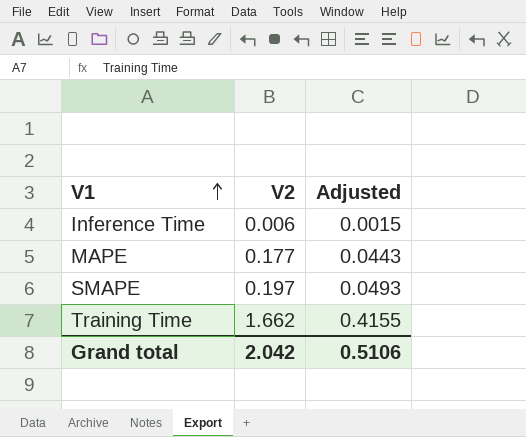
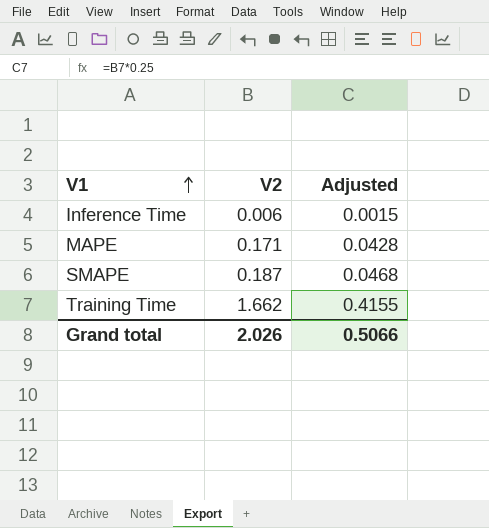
MAPE | V2: 0.177 -> 0.171
MAPE | Adjusted: 0.0443 -> 0.0428
SMAPE | V2: 0.197 -> 0.187
SMAPE | Adjusted: 0.0493 -> 0.0468
Grand total | V2: 2.042 -> 2.026
Grand total | Adjusted: 0.5106 -> 0.5066

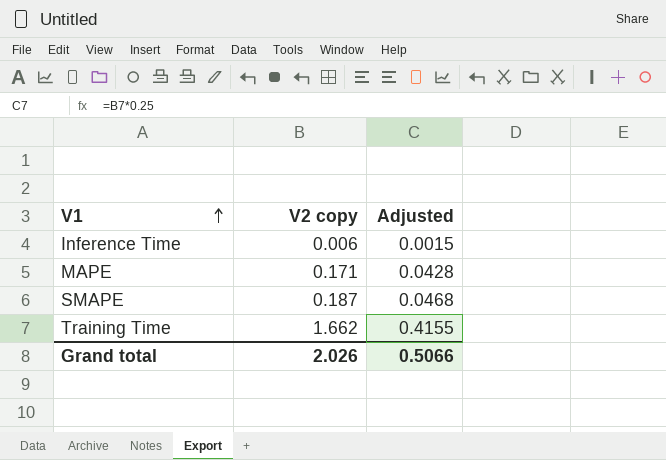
column name: V2 -> V2 copy

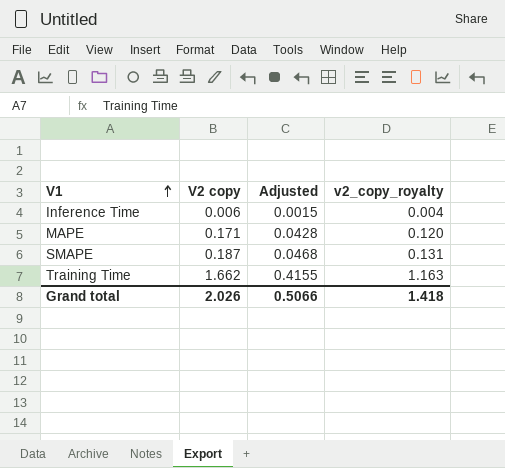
column v2_copy_royalty | formula: none -> [V2 copy] * 0.7

